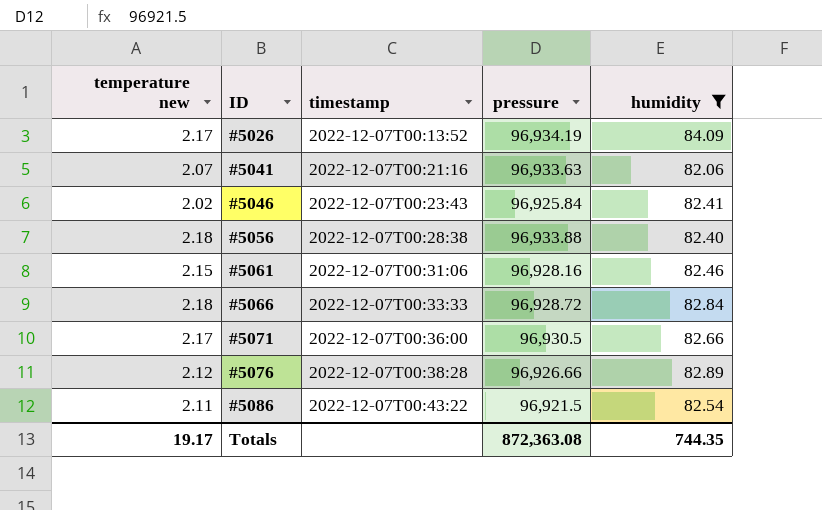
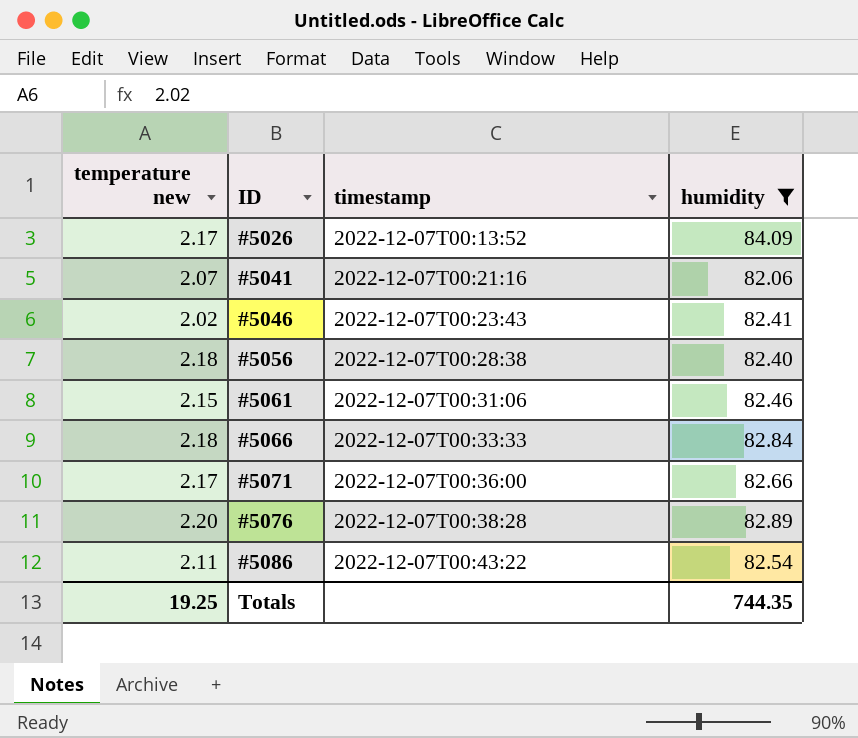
column pressure | position: 4 -> none
#5076 | temperature new: 2.12 -> 2.20
Totals | temperature new: 19.17 -> 19.25

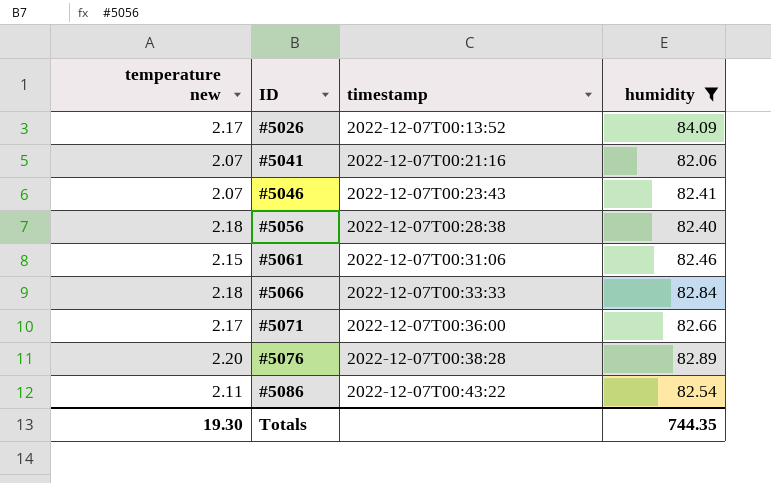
#5046 | temperature new: 2.02 -> 2.07
Totals | temperature new: 19.25 -> 19.30

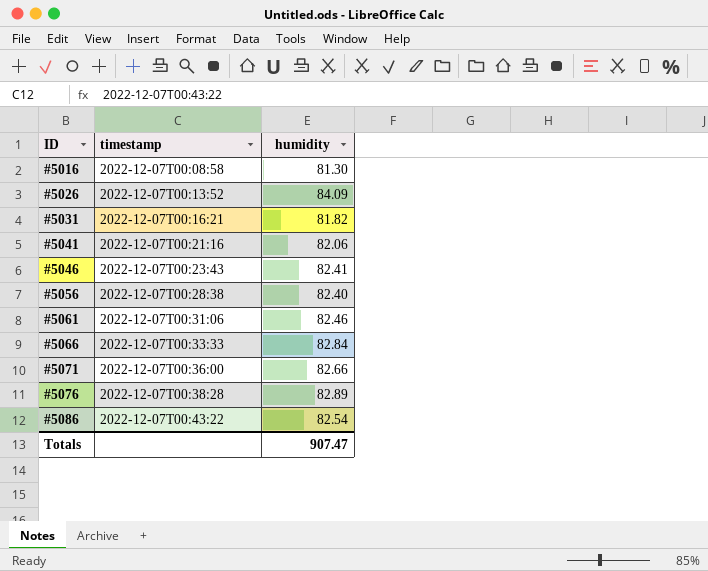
filter: humidity >= 82.06 -> none
column temperature new | position: 1 -> none
Totals | humidity: 744.35 -> 907.47

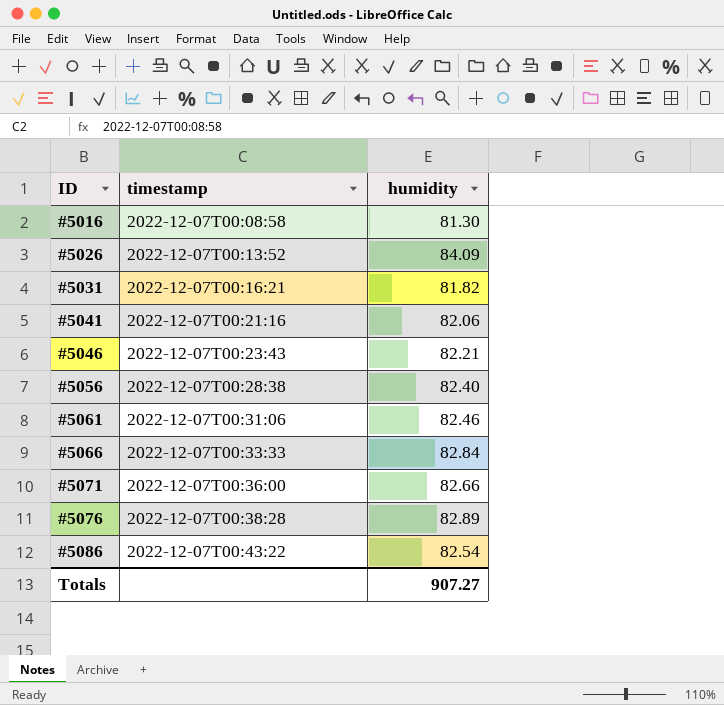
#5046 | humidity: 82.41 -> 82.21
Totals | humidity: 907.47 -> 907.27

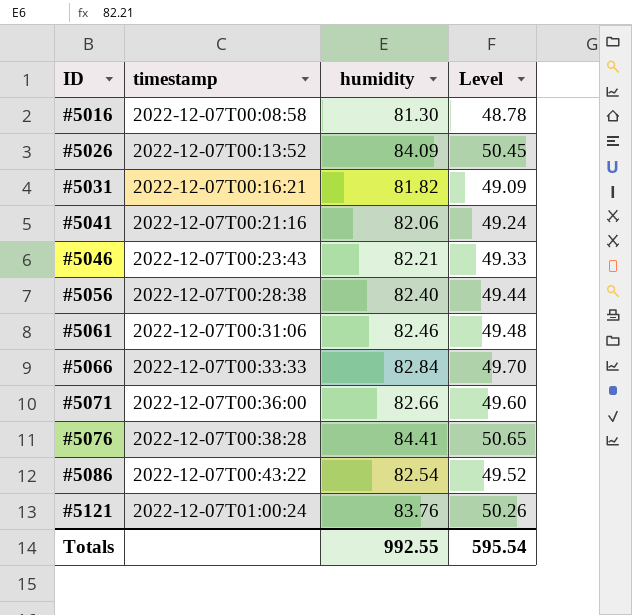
column Level | formula: none -> [humidity] * 0.6
#5076 | humidity: 82.89 -> 84.41
row #5121: none -> 2022-12-07T01:00:24 | 83.76 | 50.26
Totals | humidity: 907.27 -> 992.55

